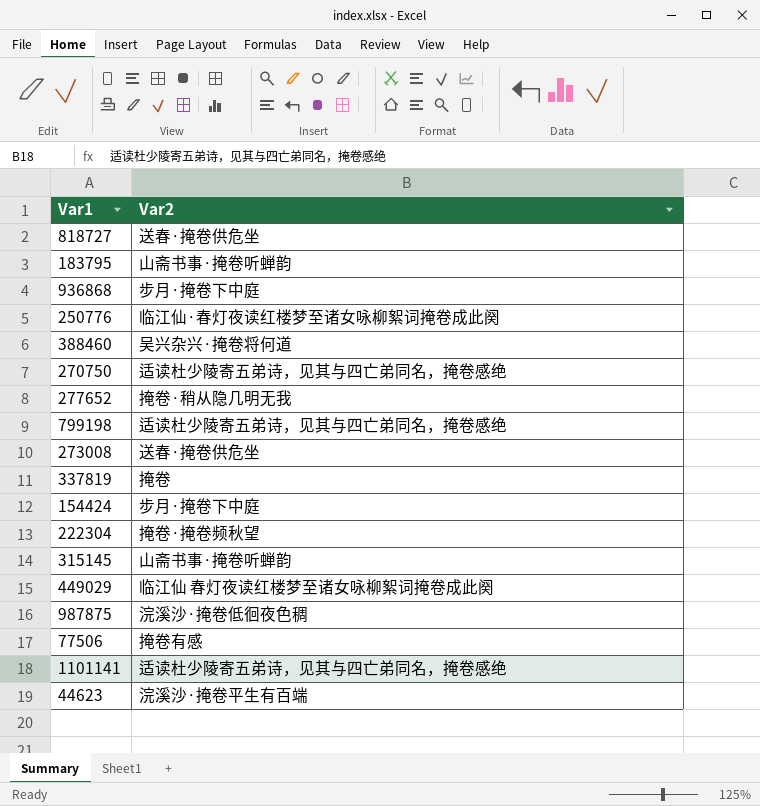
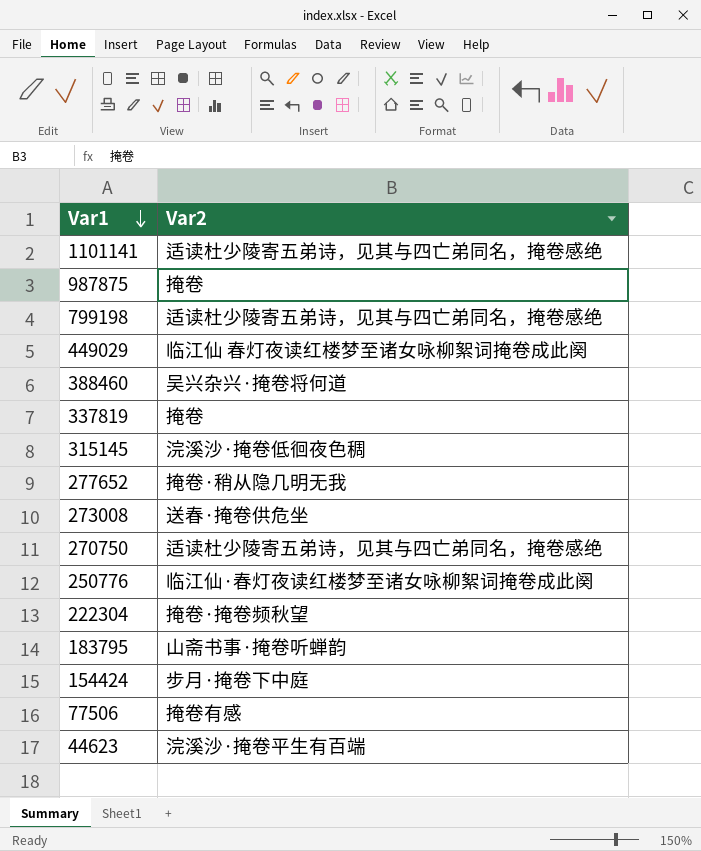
row order: none -> Var1 descending
row 818727: 送春·掩卷供危坐 -> none
row 936868: 步月·掩卷下中庭 -> none
987875 | Var2: 浣溪沙·掩卷低徊夜色稠 -> 掩卷
315145 | Var2: 山斋书事·掩卷听蝉韵 -> 浣溪沙·掩卷低徊夜色稠

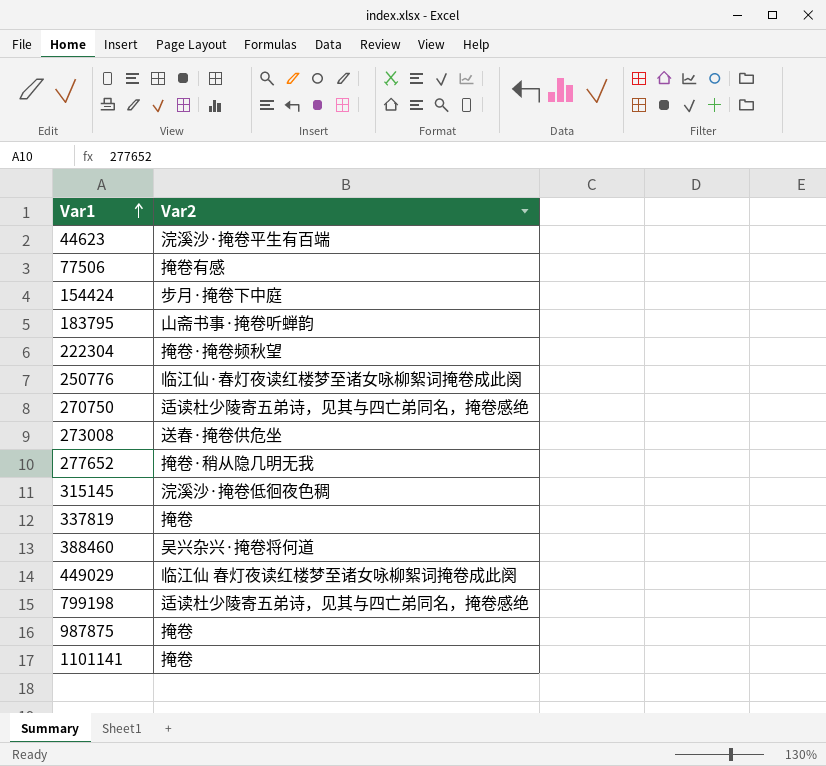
row order: Var1 descending -> Var1 ascending
1101141 | Var2: 适读杜少陵寄五弟诗，见其与四亡弟同名，掩卷感绝 -> 掩卷

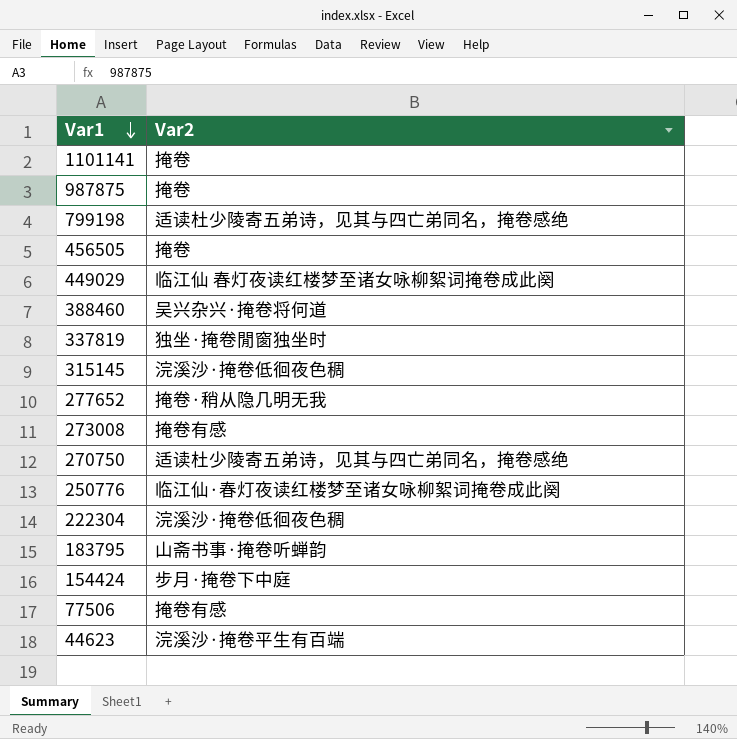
row order: Var1 ascending -> Var1 descending
row 456505: none -> 掩卷
337819 | Var2: 掩卷 -> 独坐·掩卷閒窗独坐时
273008 | Var2: 送春·掩卷供危坐 -> 掩卷有感
222304 | Var2: 掩卷·掩卷频秋望 -> 浣溪沙·掩卷低徊夜色稠

